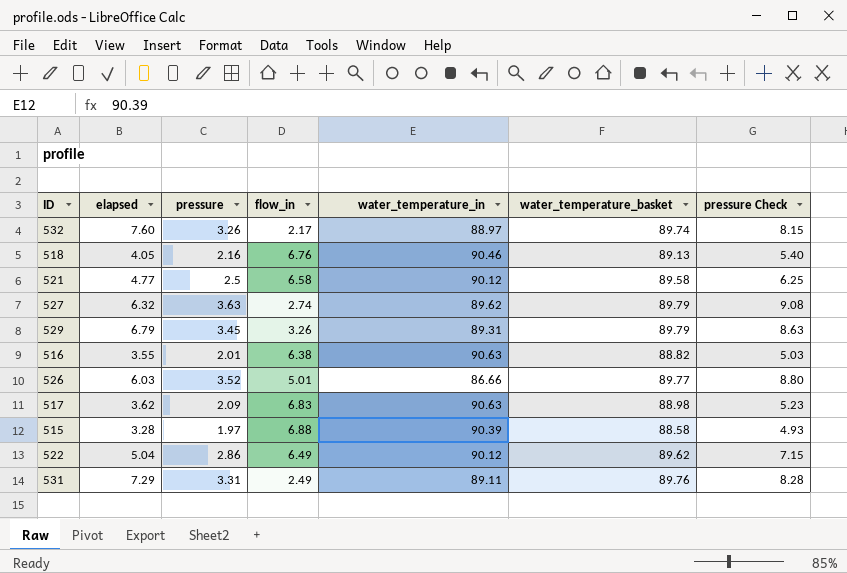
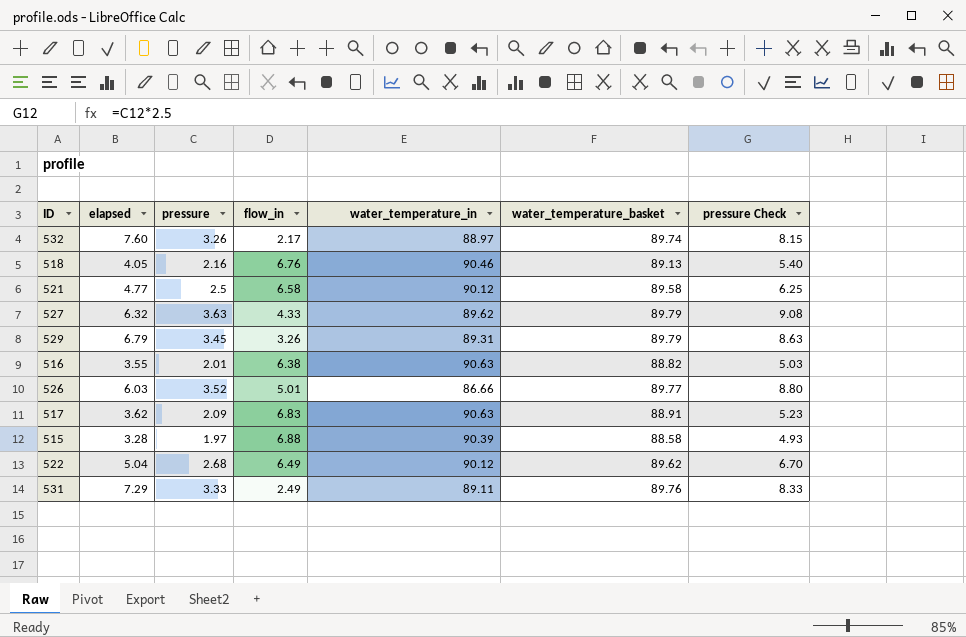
527 | flow_in: 2.74 -> 4.33
517 | water_temperature_basket: 88.98 -> 88.91
522 | pressure: 2.86 -> 2.68
522 | pressure Check: 7.15 -> 6.70
531 | pressure: 3.31 -> 3.33
531 | pressure Check: 8.28 -> 8.33

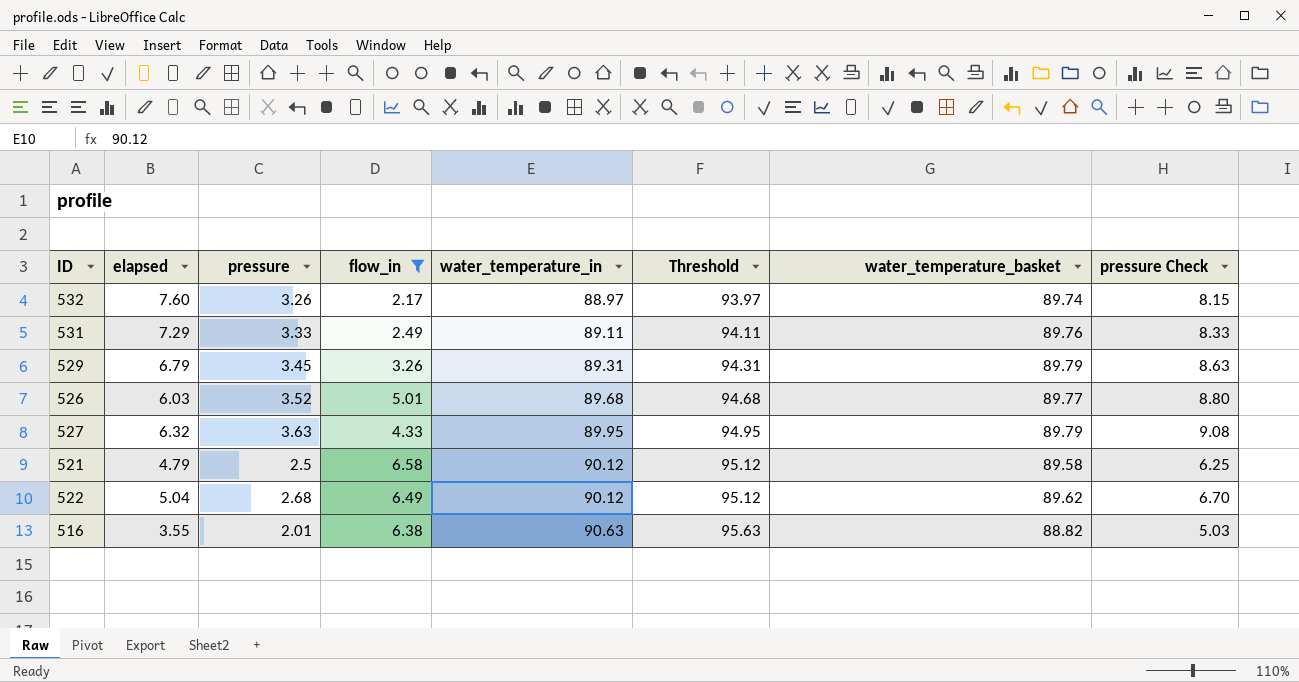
filter: none -> flow_in <= 6.58
row order: none -> water_temperature_in ascending
column Threshold | formula: none -> [water_temperature_in] + 5
526 | water_temperature_in: 86.66 -> 89.68
527 | water_temperature_in: 89.62 -> 89.95
521 | elapsed: 4.77 -> 4.79

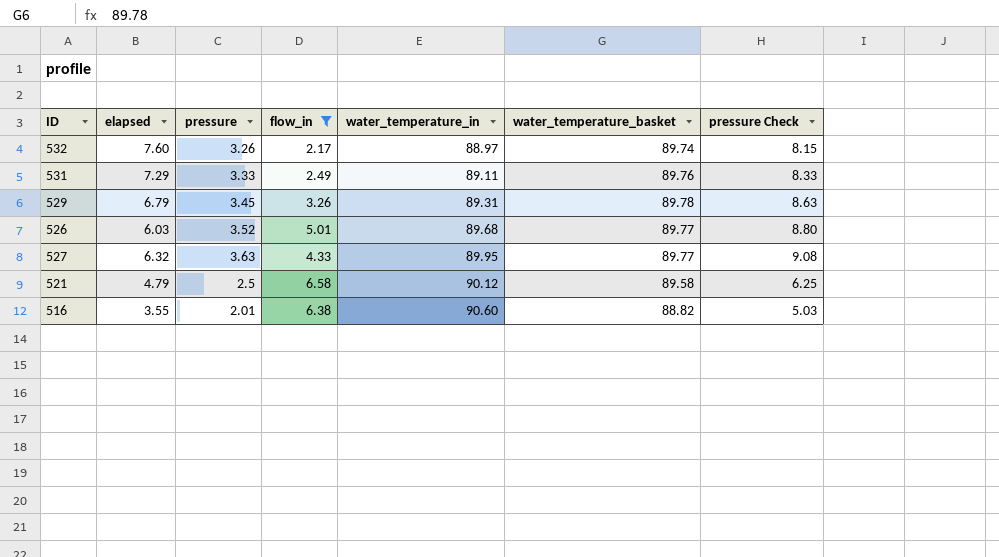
column Threshold | formula: [water_temperature_in] + 5 -> none
row 522: 5.04 | 2.68 | 6.49 | 90.12 | 95.12 | 89.62 | 6.70 -> none
529 | water_temperature_basket: 89.79 -> 89.78
527 | water_temperature_basket: 89.79 -> 89.77
516 | water_temperature_in: 90.63 -> 90.60

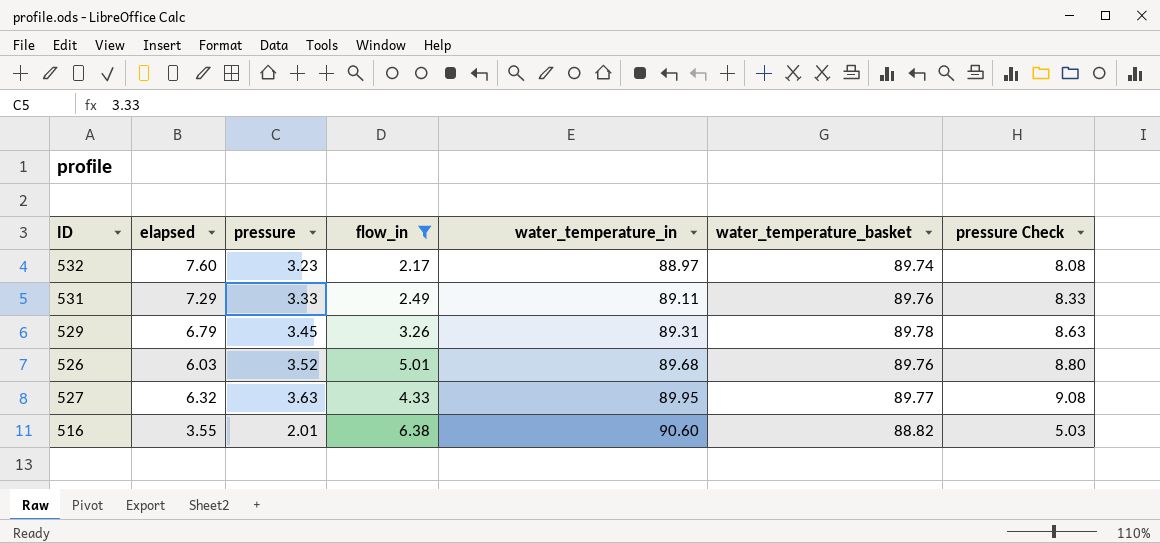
row 521: 4.79 | 2.5 | 6.58 | 90.12 | 89.58 | 6.25 -> none
532 | pressure: 3.26 -> 3.23
532 | pressure Check: 8.15 -> 8.08
526 | water_temperature_basket: 89.77 -> 89.76

